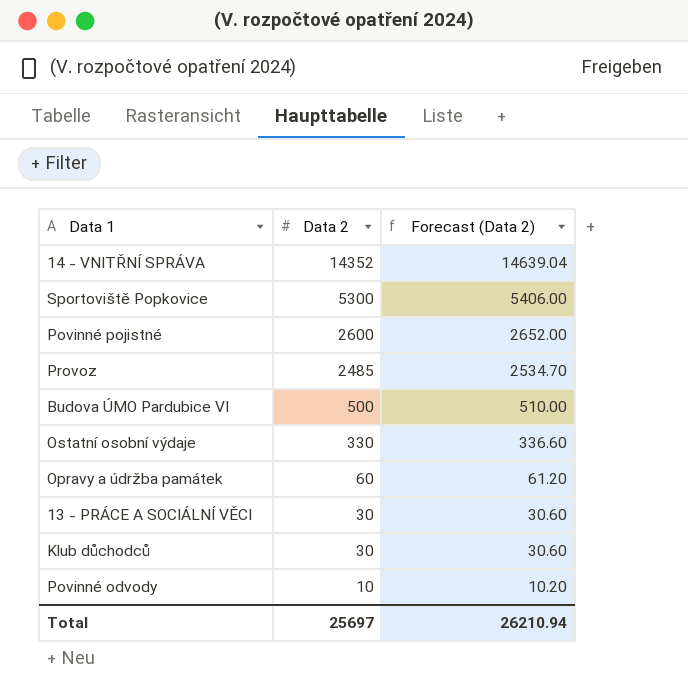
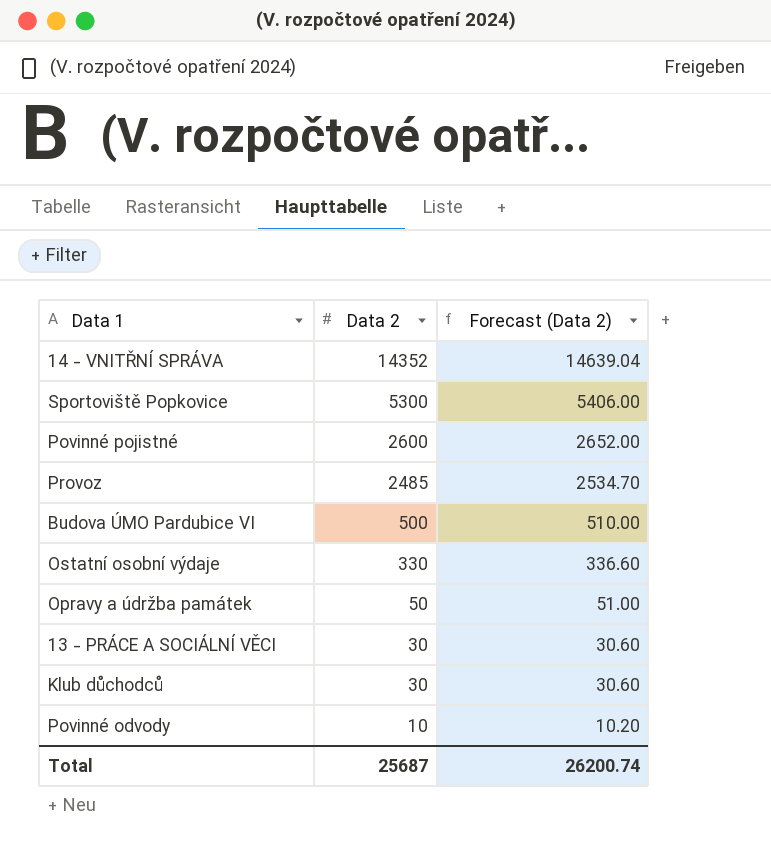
Opravy a údržba památek | Data 2: 60 -> 50
Opravy a údržba památek | Forecast (Data 2): 61.20 -> 51.00
Total | Data 2: 25697 -> 25687
Total | Forecast (Data 2): 26210.94 -> 26200.74

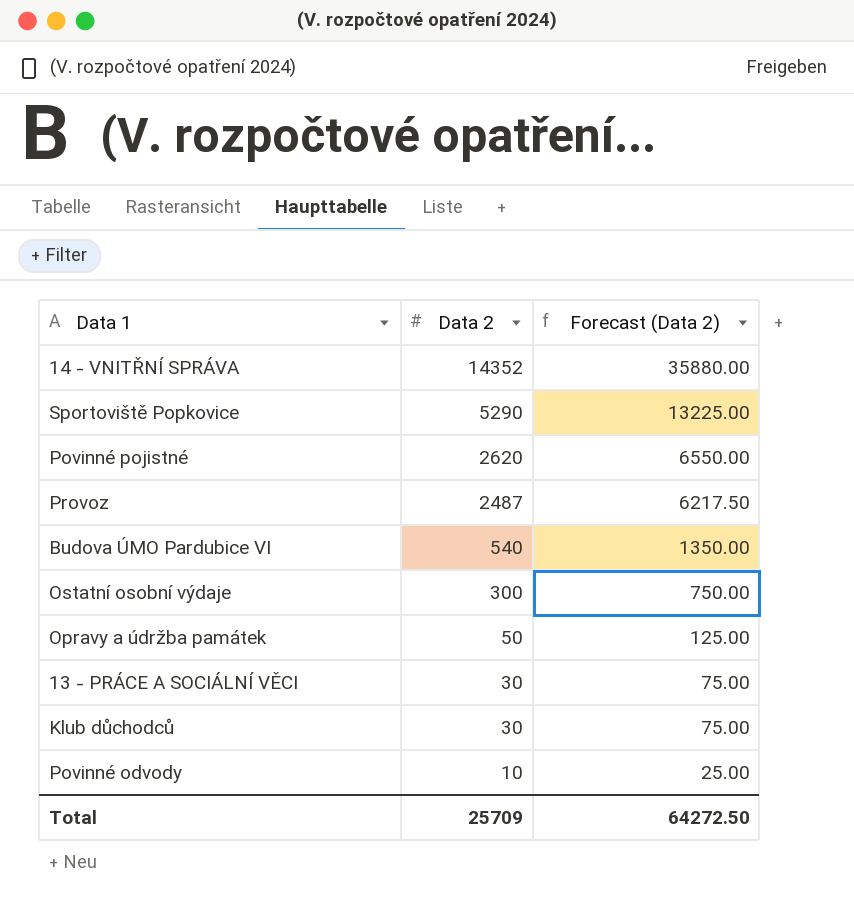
column Forecast (Data 2) | formula: [Data 2] * 1.02 -> [Data 2] * 2.5
Sportoviště Popkovice | Data 2: 5300 -> 5290
Povinné pojistné | Data 2: 2600 -> 2620
Provoz | Data 2: 2485 -> 2487
Budova ÚMO Pardubice VI | Data 2: 500 -> 540
Ostatní osobní výdaje | Data 2: 330 -> 300
Total | Data 2: 25687 -> 25709
Total | Forecast (Data 2): 26200.74 -> 64272.50

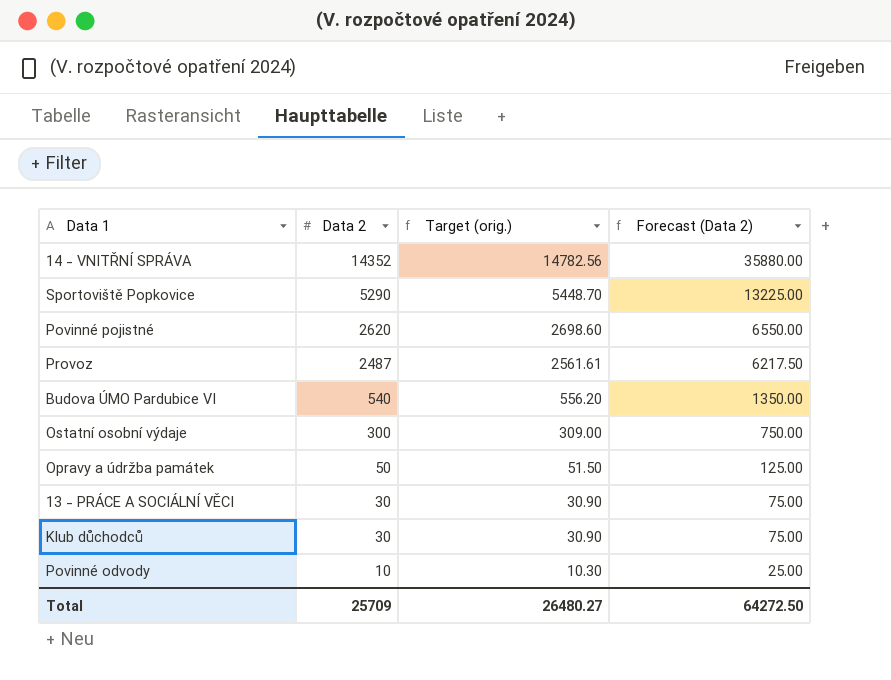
column Target (orig.) | formula: none -> [Data 2] * 1.03

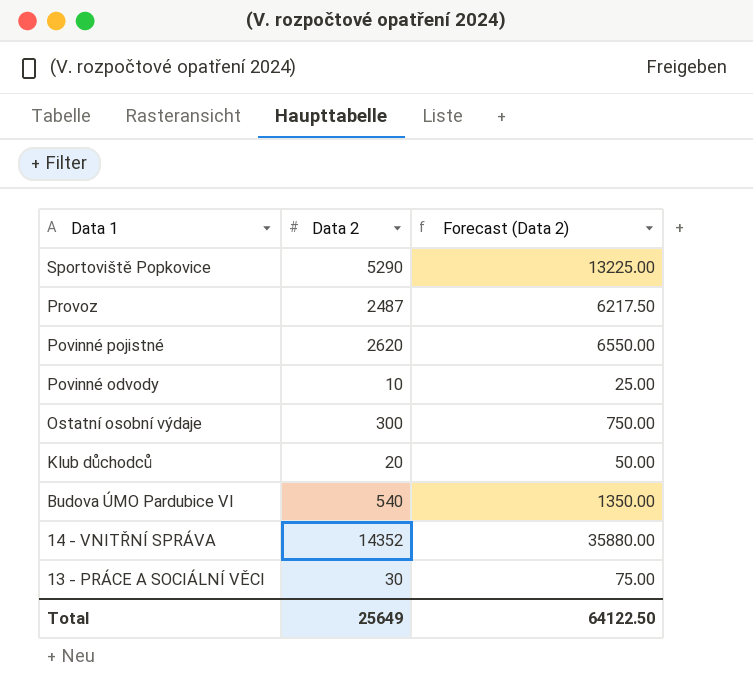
row order: Data 2 descending -> Data 1 descending
column Target (orig.) | formula: [Data 2] * 1.03 -> none
row Opravy a údržba památek: 50 | 51.50 | 125.00 -> none
Klub důchodců | Data 2: 30 -> 20
Klub důchodců | Forecast (Data 2): 75.00 -> 50.00
Total | Data 2: 25709 -> 25649
Total | Forecast (Data 2): 64272.50 -> 64122.50

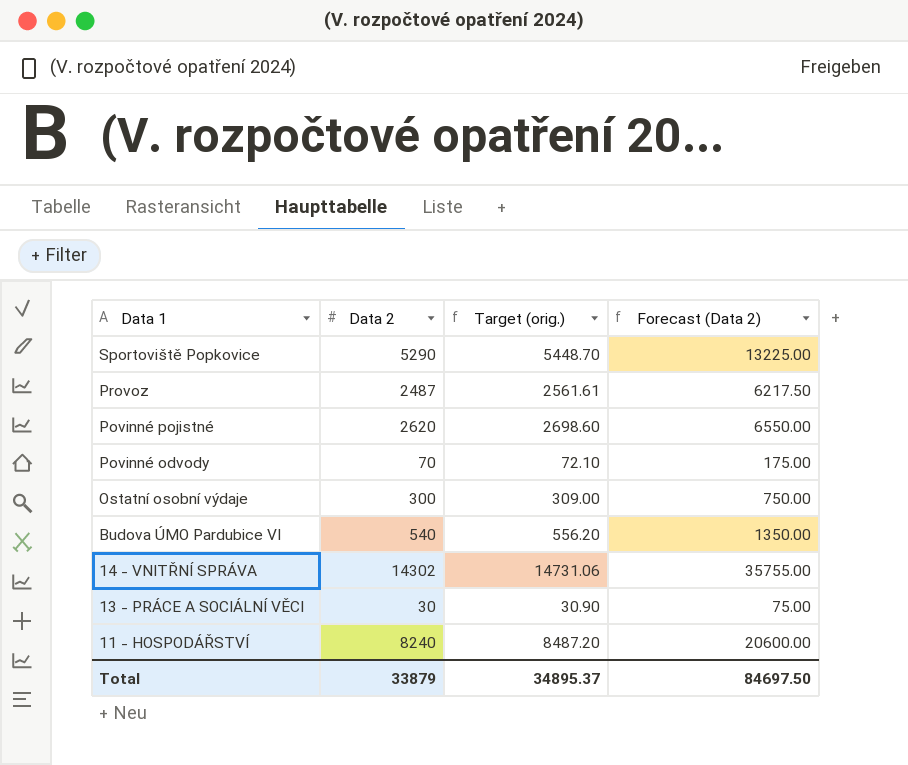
column Target (orig.) | formula: none -> [Data 2] * 1.03
row Klub důchodců: 20 | 50.00 -> none
Povinné odvody | Data 2: 10 -> 70
Povinné odvody | Forecast (Data 2): 25.00 -> 175.00
14 - VNITŘNÍ SPRÁVA | Data 2: 14352 -> 14302
14 - VNITŘNÍ SPRÁVA | Forecast (Data 2): 35880.00 -> 35755.00
row 11 - HOSPODÁŘSTVÍ: none -> 8240 | 8487.20 | 20600.00
Total | Data 2: 25649 -> 33879
Total | Forecast (Data 2): 64122.50 -> 84697.50

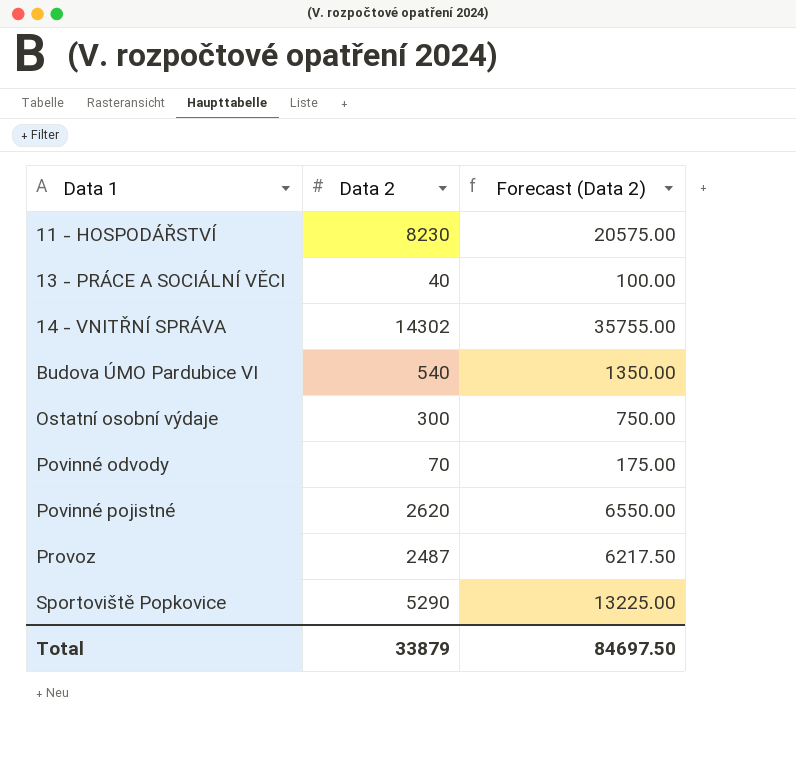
row order: Data 1 descending -> Data 1 ascending
column Target (orig.) | formula: [Data 2] * 1.03 -> none
11 - HOSPODÁŘSTVÍ | Data 2: 8240 -> 8230
11 - HOSPODÁŘSTVÍ | Forecast (Data 2): 20600.00 -> 20575.00
13 - PRÁCE A SOCIÁLNÍ VĚCI | Data 2: 30 -> 40
13 - PRÁCE A SOCIÁLNÍ VĚCI | Forecast (Data 2): 75.00 -> 100.00

